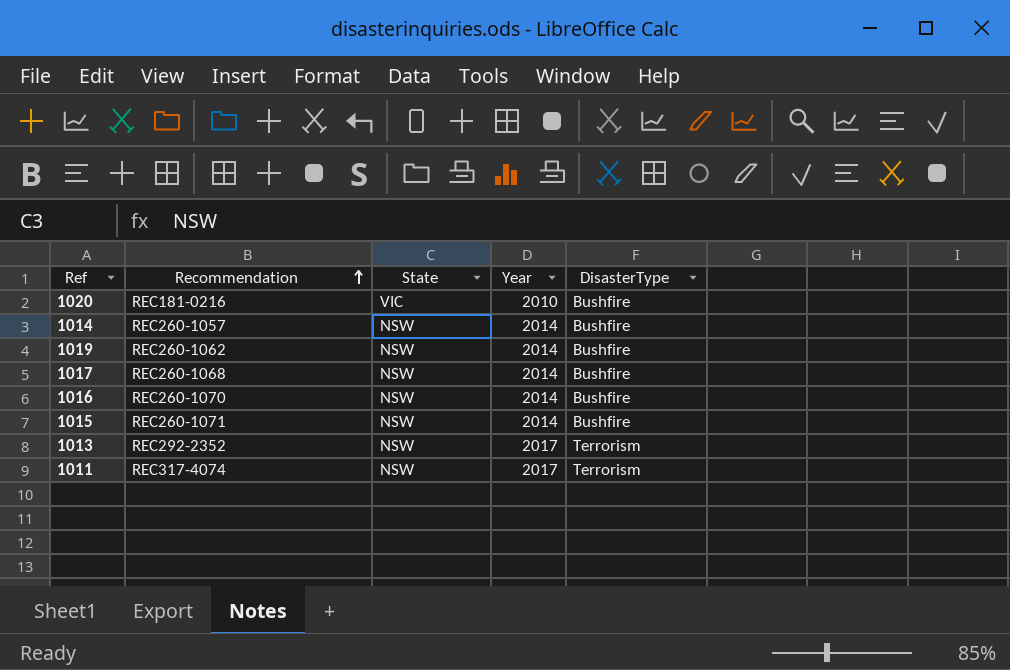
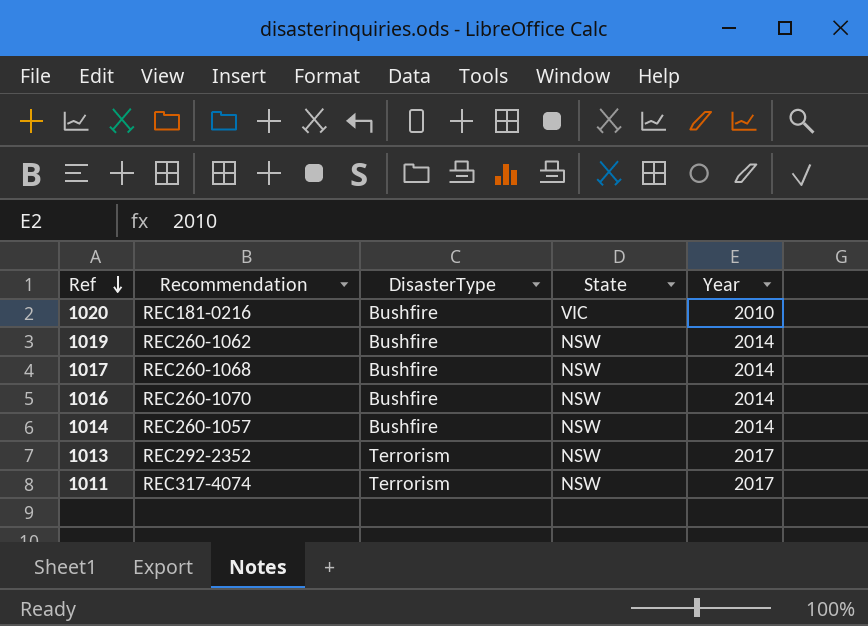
row order: Recommendation ascending -> Ref descending
column DisasterType | position: 5 -> 3
row 1015: REC260-1071 | NSW | 2014 | Bushfire -> none

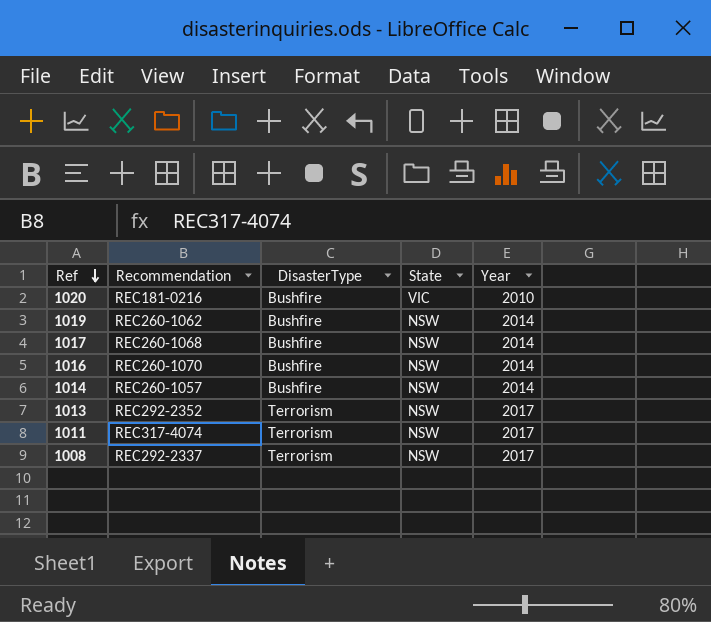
row 1008: none -> REC292-2337 | Terrorism | NSW | 2017

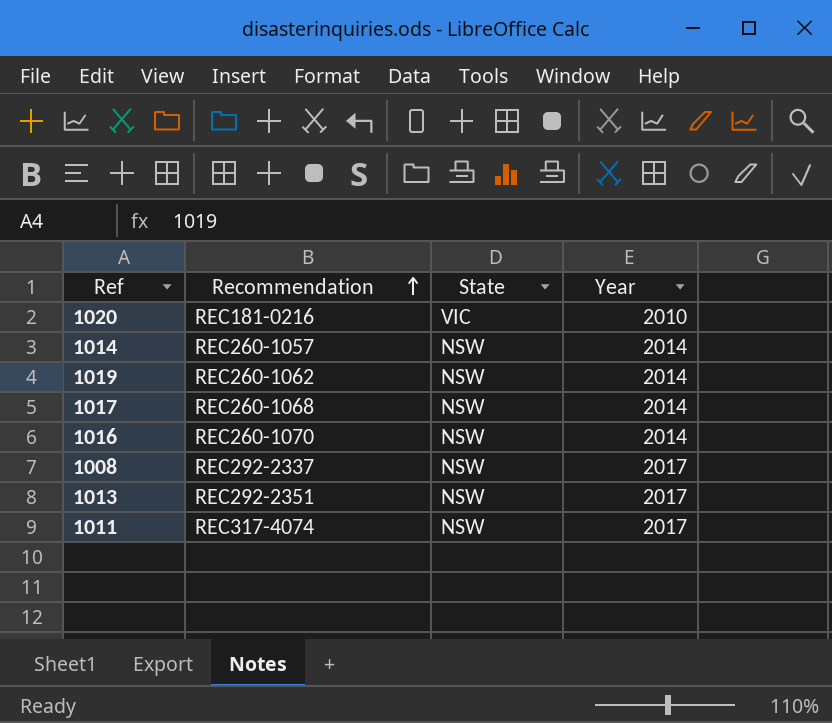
row order: Ref descending -> Recommendation ascending
column DisasterType | position: 3 -> none
1013 | Recommendation: REC292-2352 -> REC292-2351

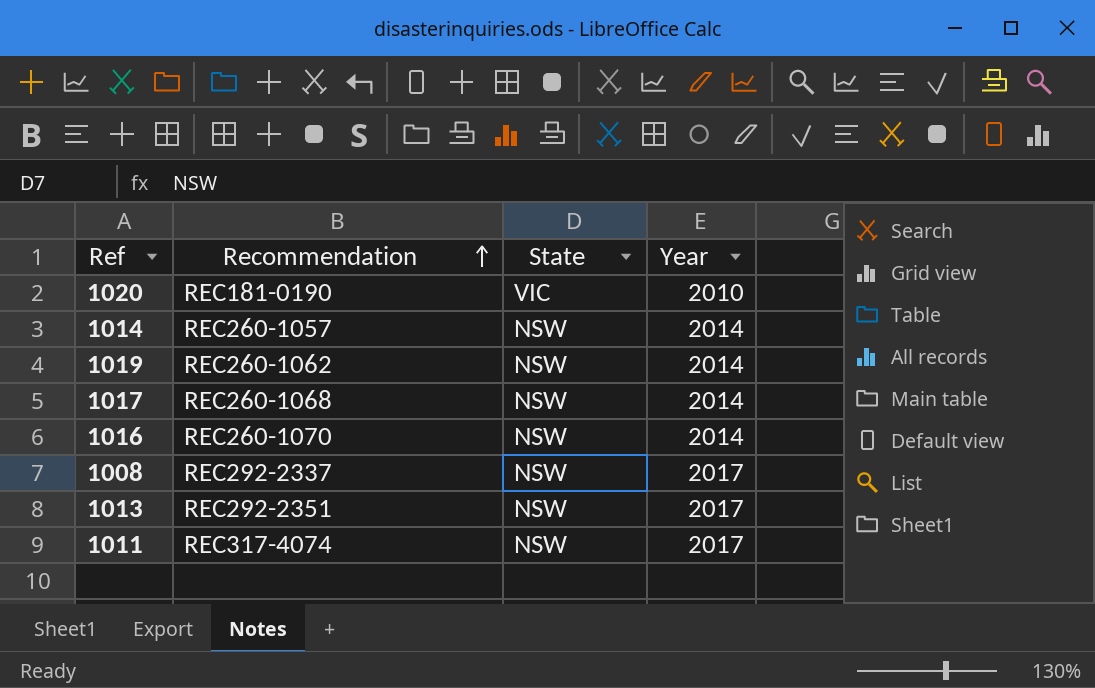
1020 | Recommendation: REC181-0216 -> REC181-0190

